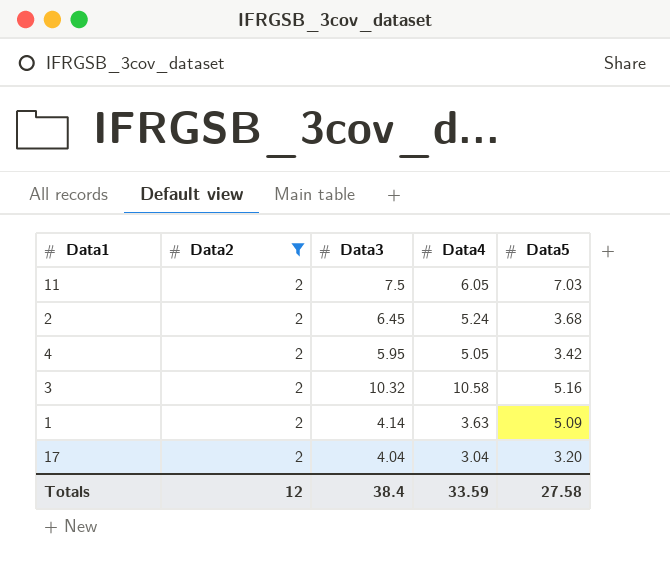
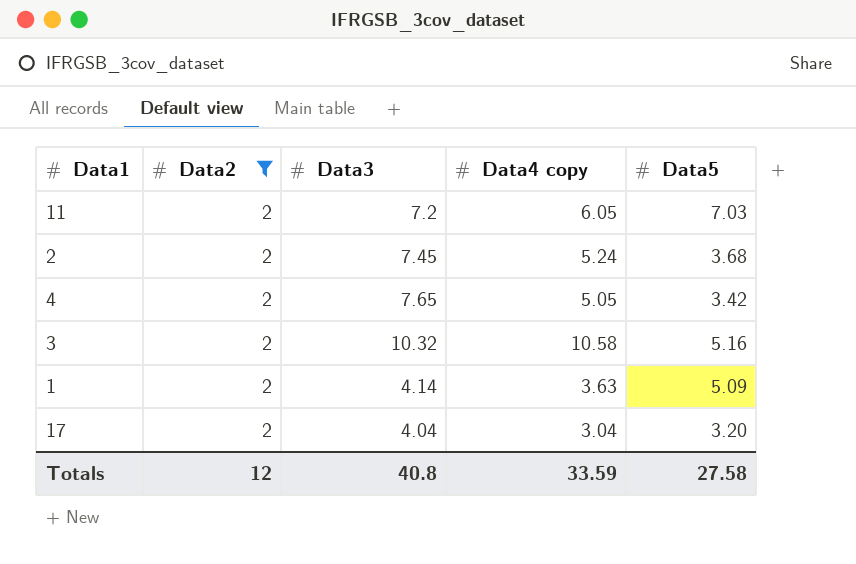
column name: Data4 -> Data4 copy
11 | Data3: 7.5 -> 7.2
2 | Data3: 6.45 -> 7.45
4 | Data3: 5.95 -> 7.65
Totals | Data3: 38.4 -> 40.8

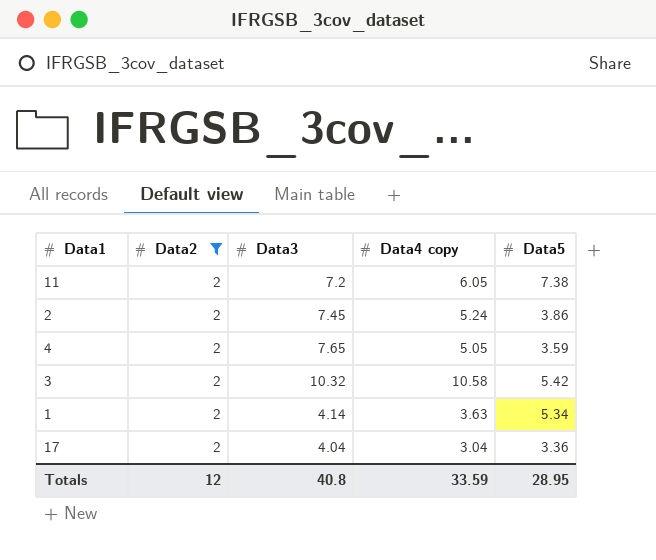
11 | Data5: 7.03 -> 7.38
2 | Data5: 3.68 -> 3.86
4 | Data5: 3.42 -> 3.59
3 | Data5: 5.16 -> 5.42
1 | Data5: 5.09 -> 5.34
17 | Data5: 3.20 -> 3.36
Totals | Data5: 27.58 -> 28.95

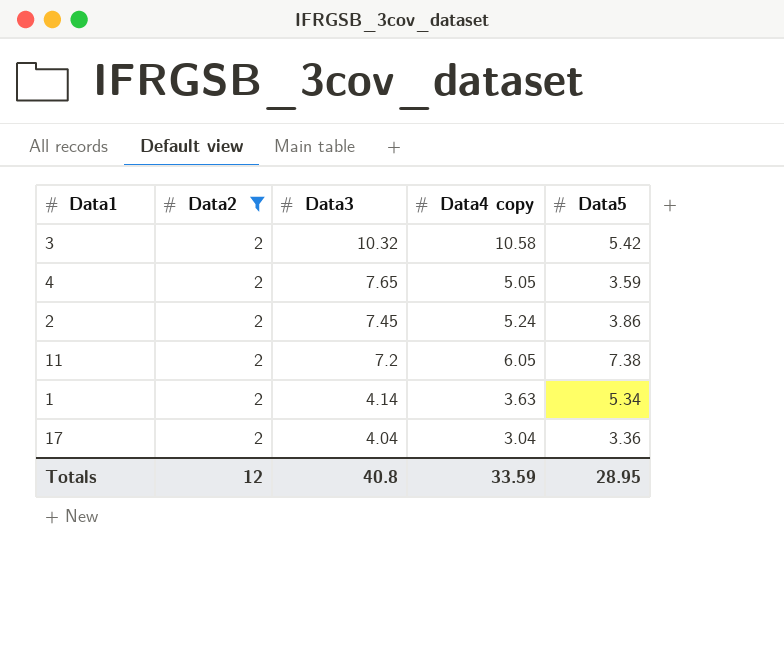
row order: none -> Data3 descending

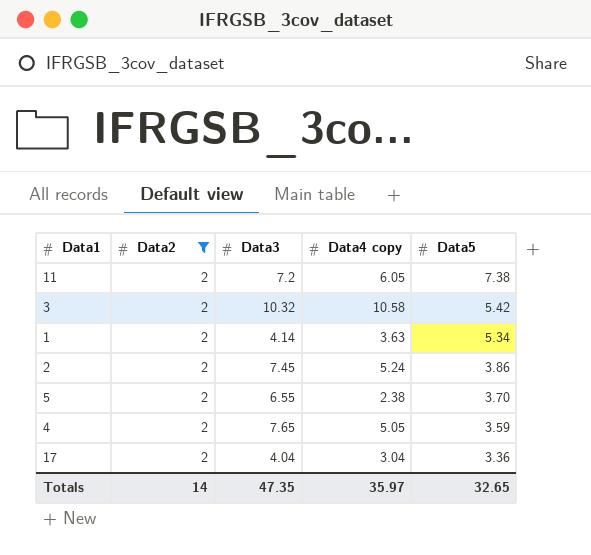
row order: Data3 descending -> Data5 descending
row 5: none -> 2 | 6.55 | 2.38 | 3.70
Totals | Data2: 12 -> 14
Totals | Data3: 40.8 -> 47.35
Totals | Data4 copy: 33.59 -> 35.97
Totals | Data5: 28.95 -> 32.65

